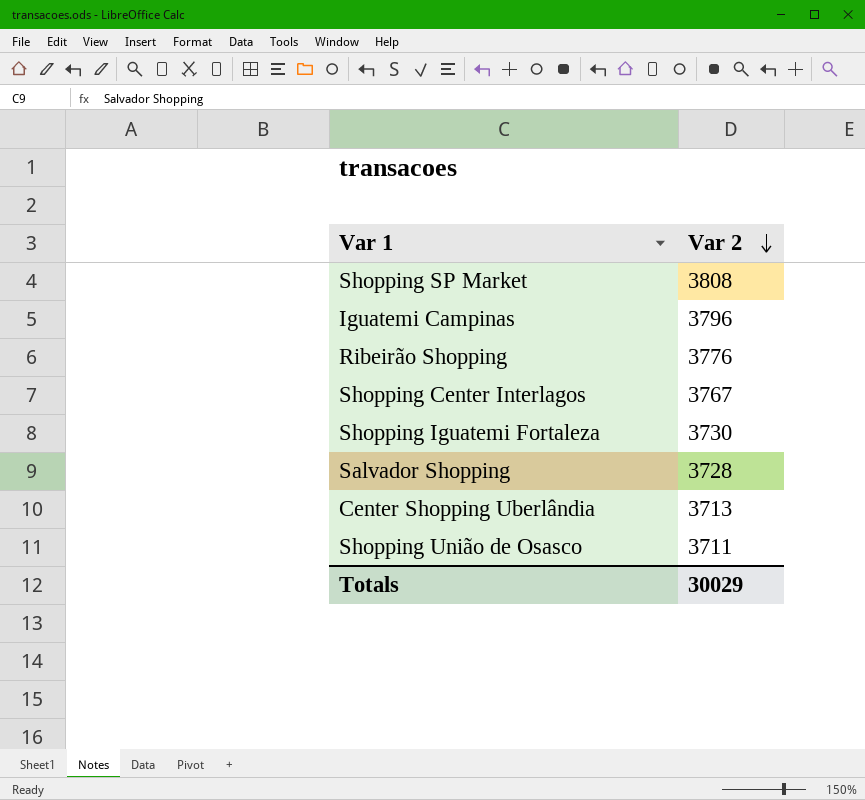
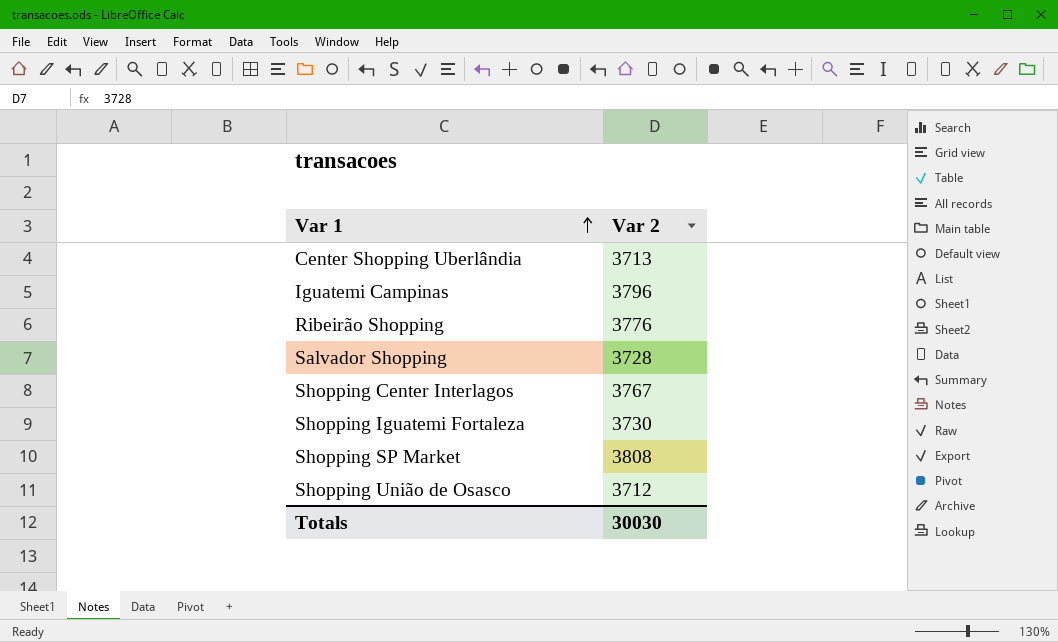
row order: Var 2 descending -> Var 1 ascending
Shopping União de Osasco | Var 2: 3711 -> 3712
Totals | Var 2: 30029 -> 30030

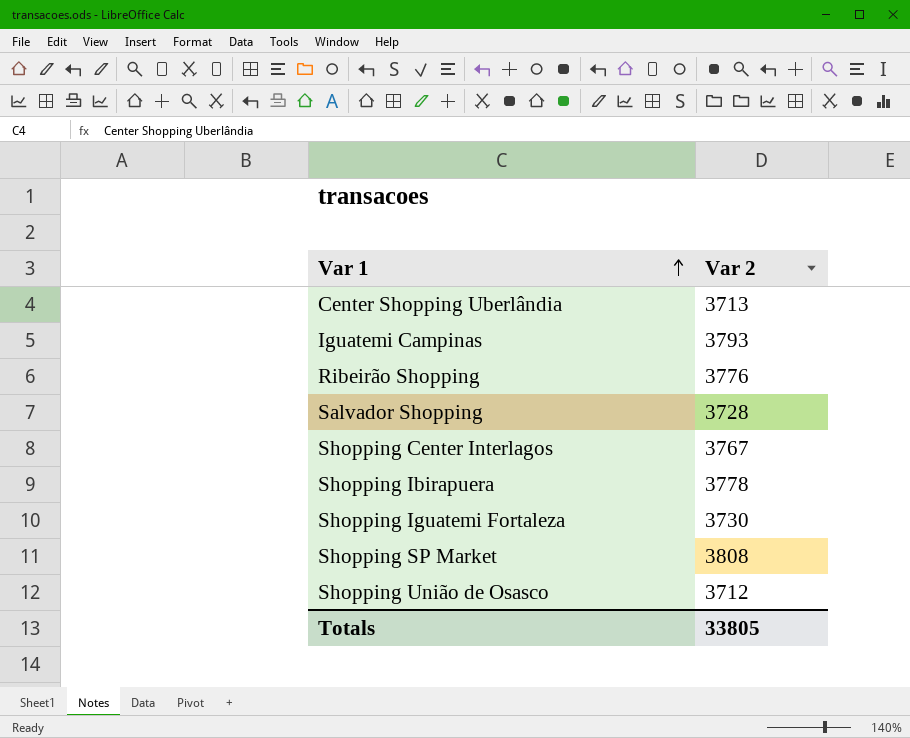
Iguatemi Campinas | Var 2: 3796 -> 3793
row Shopping Ibirapuera: none -> 3778
Totals | Var 2: 30030 -> 33805

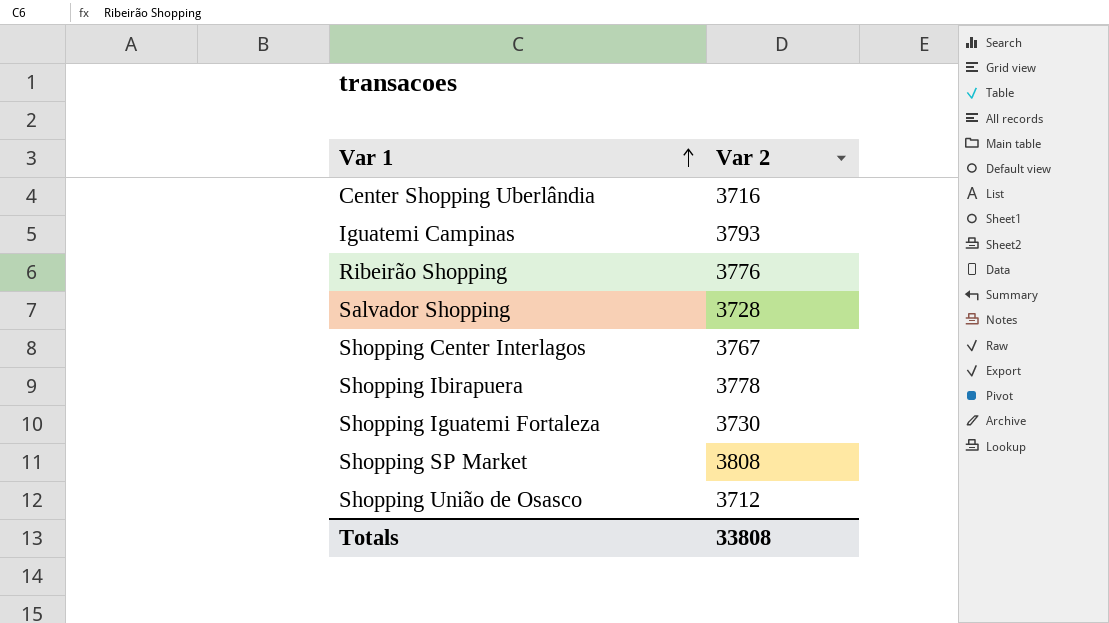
Center Shopping Uberlândia | Var 2: 3713 -> 3716
Totals | Var 2: 33805 -> 33808

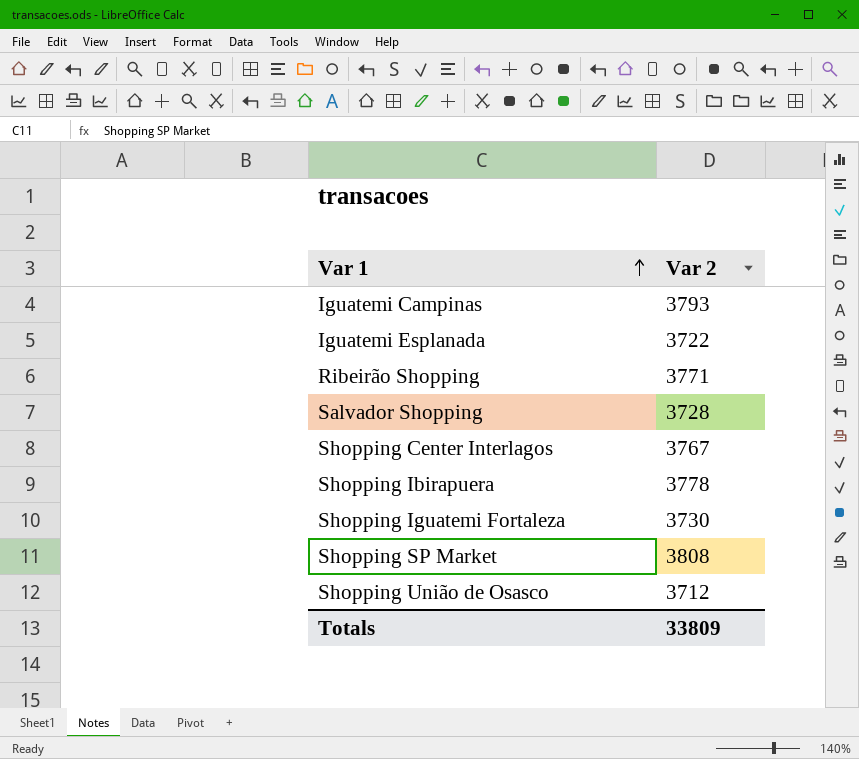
row Center Shopping Uberlândia: 3716 -> none
row Iguatemi Esplanada: none -> 3722
Ribeirão Shopping | Var 2: 3776 -> 3771
Totals | Var 2: 33808 -> 33809

